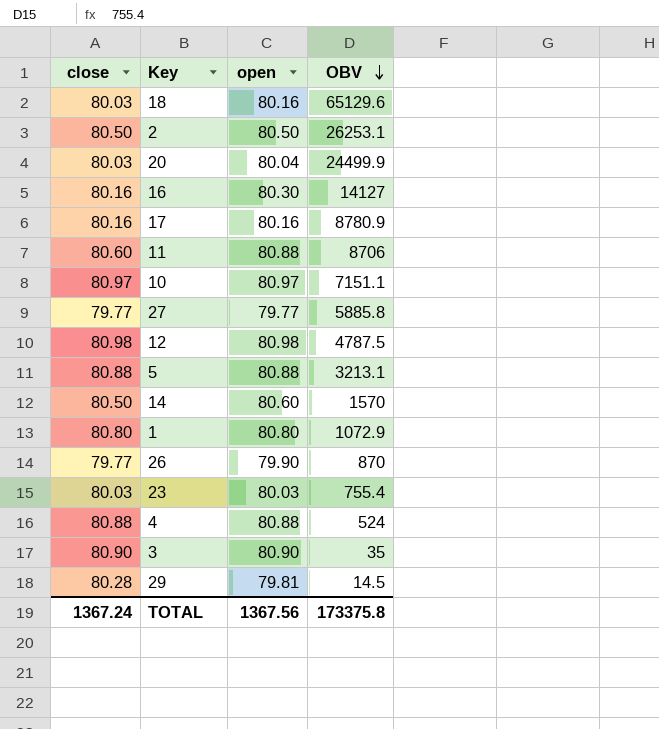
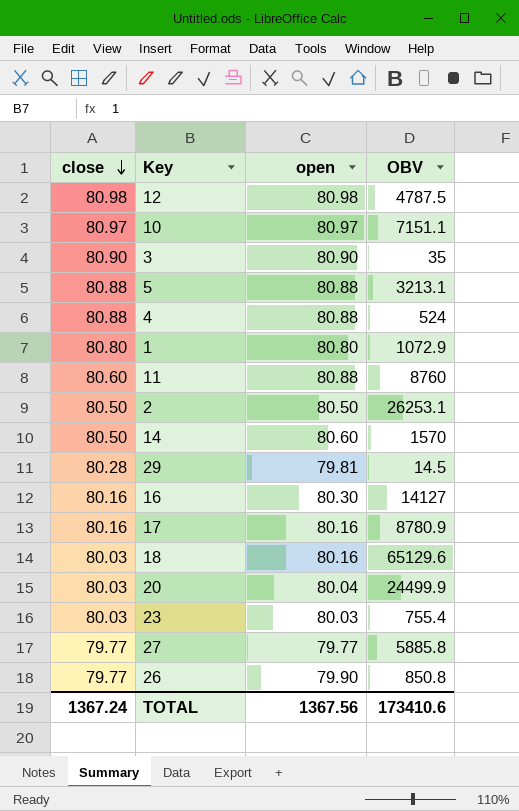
row order: OBV descending -> close descending
11 | OBV: 8706 -> 8760
26 | OBV: 870 -> 850.8
TOTAL | OBV: 173375.8 -> 173410.6

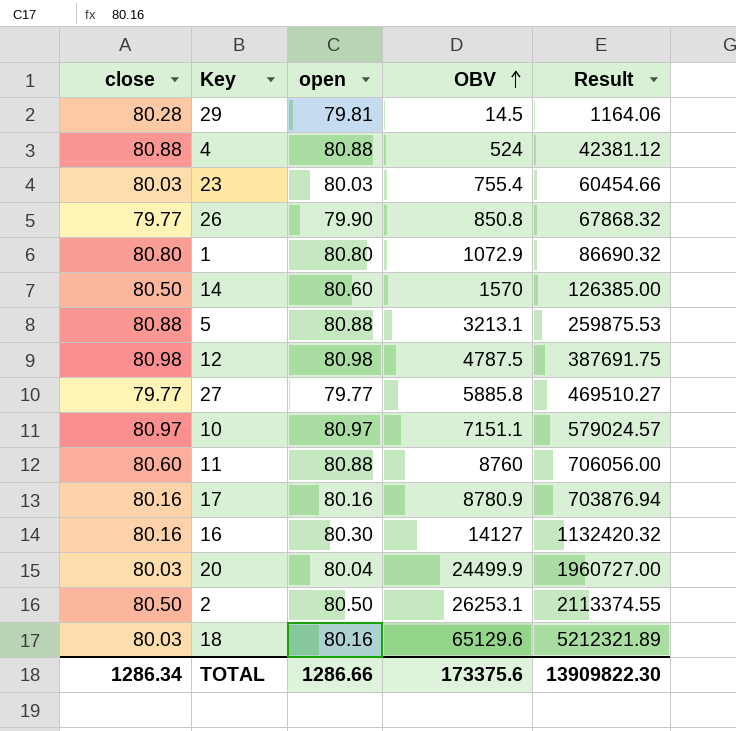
row order: close descending -> OBV ascending
column Result | formula: none -> [close] * [OBV]
row 3: 80.90 | 80.90 | 35 -> none
TOTAL | close: 1367.24 -> 1286.34
TOTAL | open: 1367.56 -> 1286.66
TOTAL | OBV: 173410.6 -> 173375.6

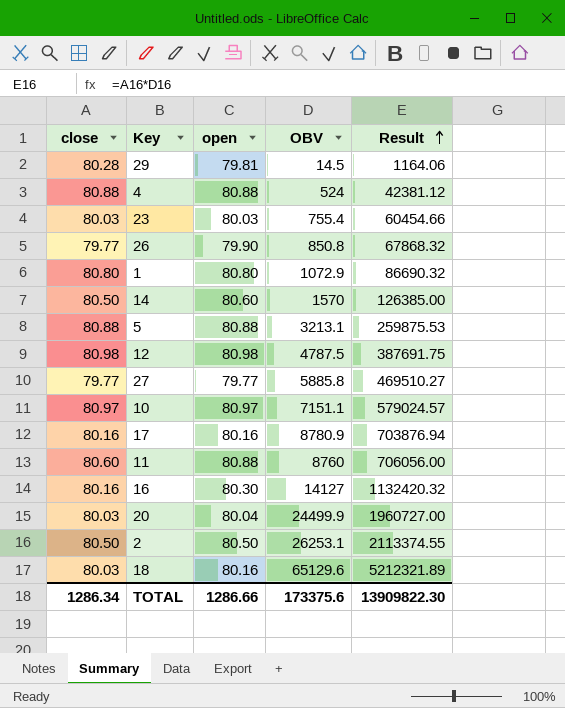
row order: OBV ascending -> Result ascending

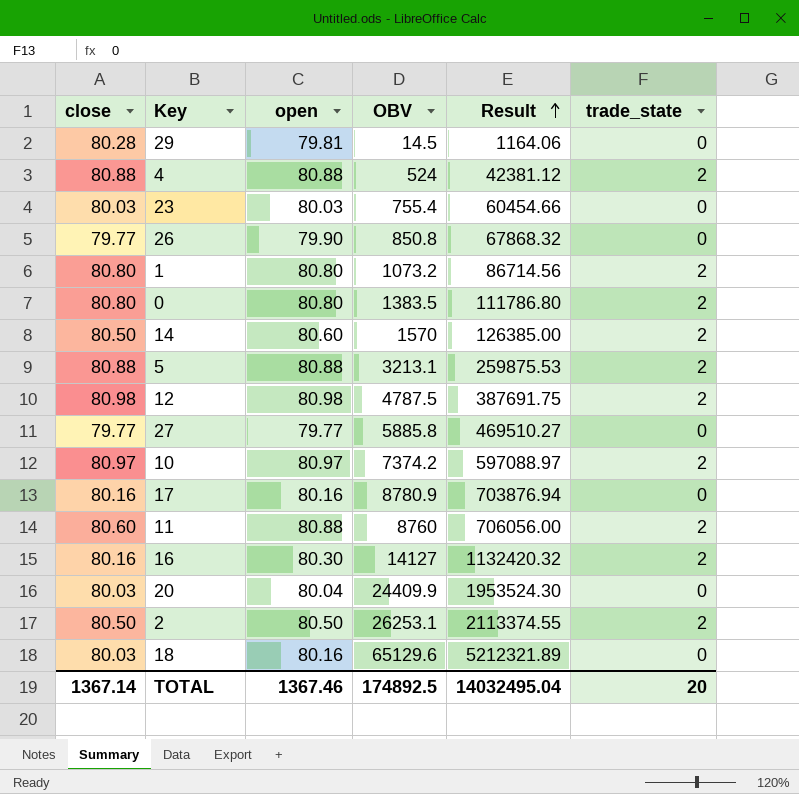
column trade_state | position: none -> 6
1 | OBV: 1072.9 -> 1073.2
1 | Result: 86690.32 -> 86714.56
row 0: none -> 80.80 | 80.80 | 1383.5 | 111786.80 | 2
10 | OBV: 7151.1 -> 7374.2
10 | Result: 579024.57 -> 597088.97
20 | OBV: 24499.9 -> 24409.9
20 | Result: 1960727.00 -> 1953524.30
TOTAL | close: 1286.34 -> 1367.14
TOTAL | open: 1286.66 -> 1367.46
TOTAL | OBV: 173375.6 -> 174892.5
TOTAL | Result: 13909822.30 -> 14032495.04

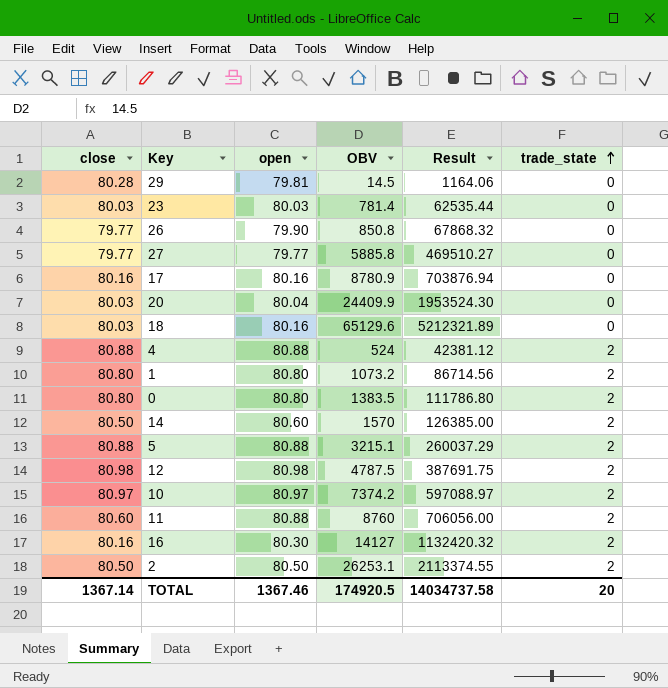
row order: Result ascending -> trade_state ascending
23 | OBV: 755.4 -> 781.4
23 | Result: 60454.66 -> 62535.44
5 | OBV: 3213.1 -> 3215.1
5 | Result: 259875.53 -> 260037.29
TOTAL | OBV: 174892.5 -> 174920.5
TOTAL | Result: 14032495.04 -> 14034737.58

